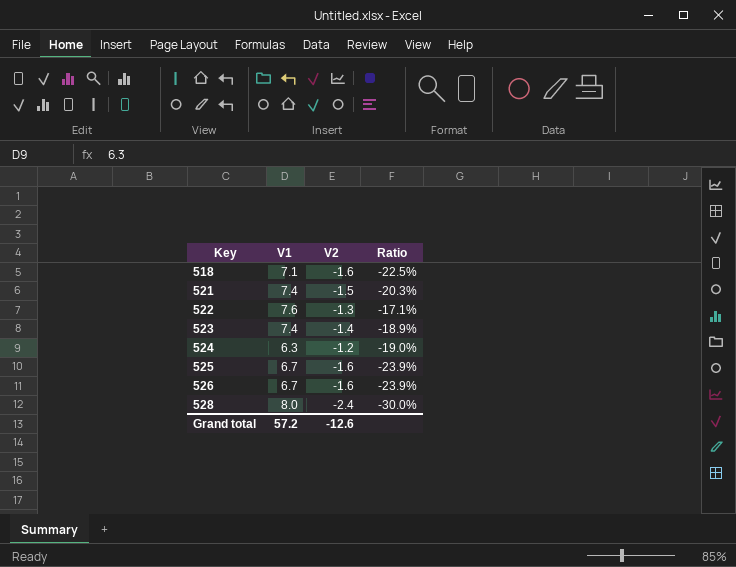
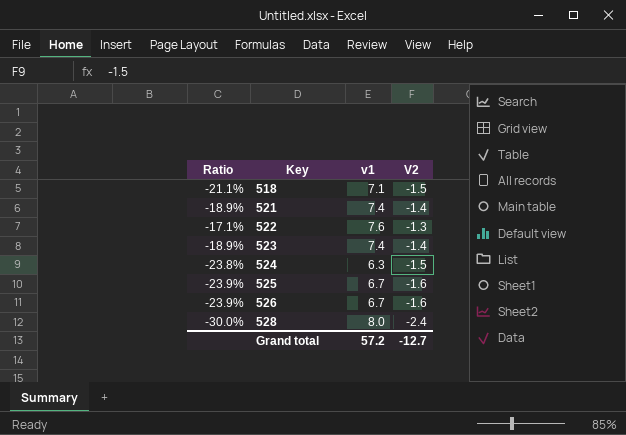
column Ratio | position: 4 -> 1
column name: V1 -> v1
518 | Ratio: -22.5% -> -21.1%
518 | V2: -1.6 -> -1.5
521 | Ratio: -20.3% -> -18.9%
521 | V2: -1.5 -> -1.4
524 | Ratio: -19.0% -> -23.8%
524 | V2: -1.2 -> -1.5
Grand total | V2: -12.6 -> -12.7

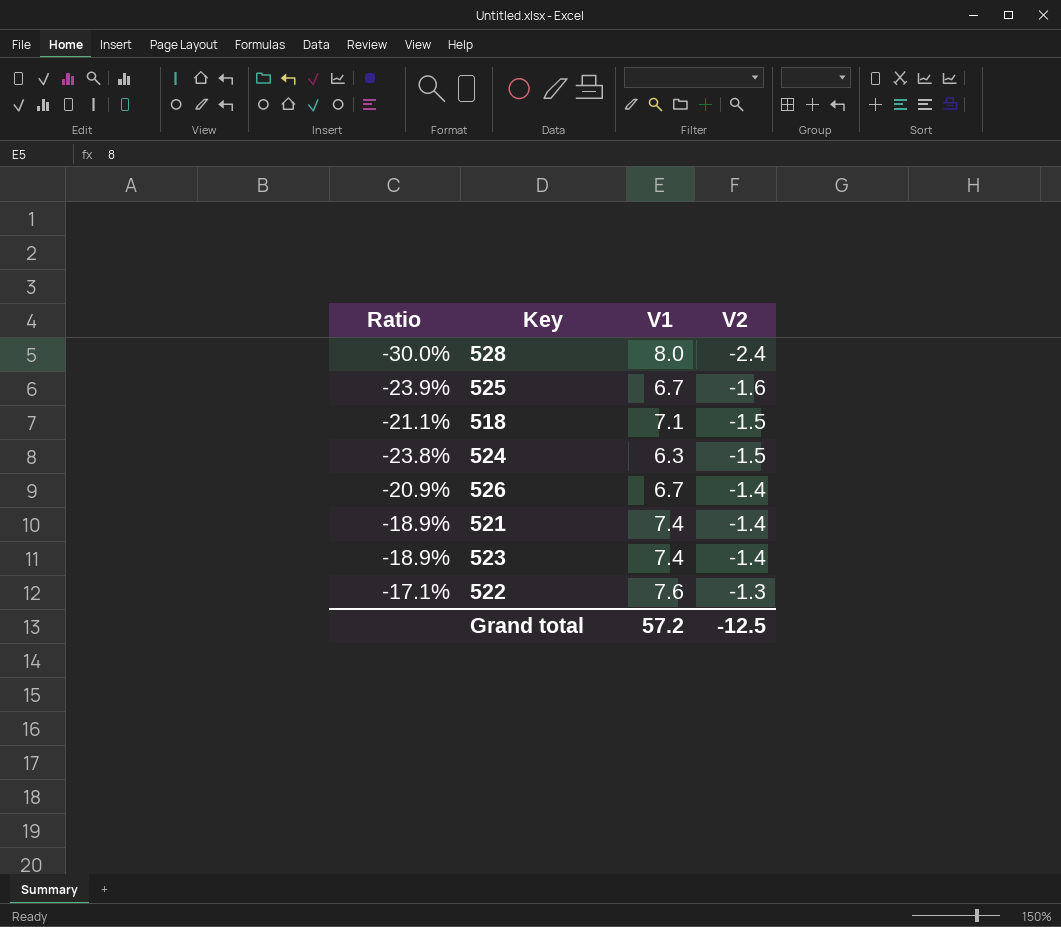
row order: Key ascending -> V2 ascending
column name: v1 -> V1
526 | Ratio: -23.9% -> -20.9%
526 | V2: -1.6 -> -1.4
Grand total | V2: -12.7 -> -12.5

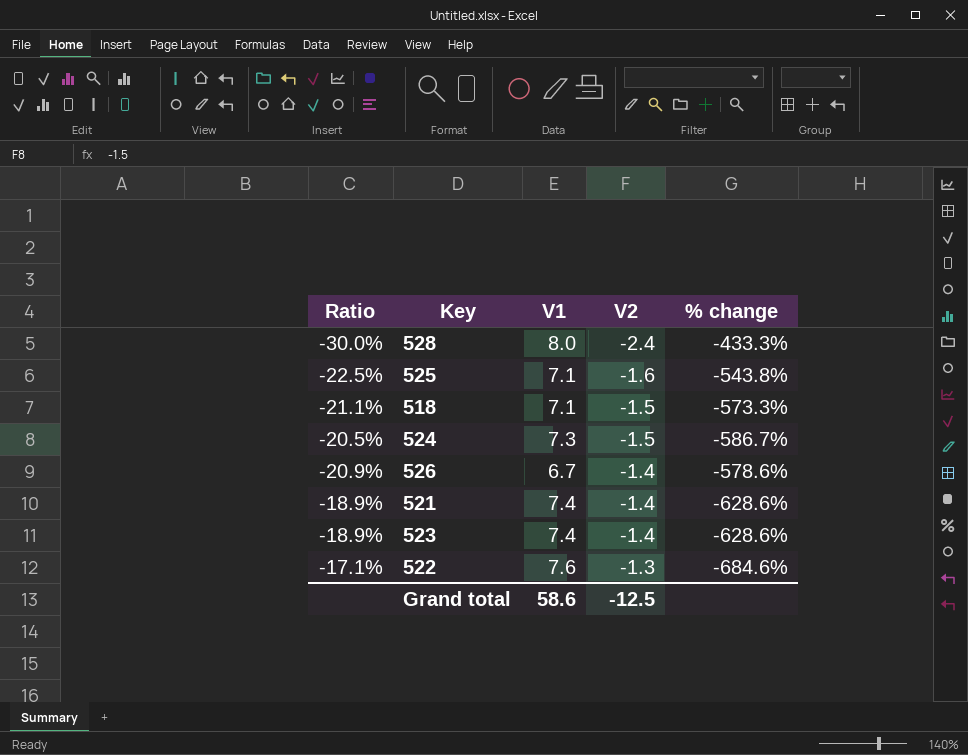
column % change | formula: none -> ([V1] - [V2]) / [V2]
525 | Ratio: -23.9% -> -22.5%
525 | V1: 6.7 -> 7.1
524 | Ratio: -23.8% -> -20.5%
524 | V1: 6.3 -> 7.3
Grand total | V1: 57.2 -> 58.6

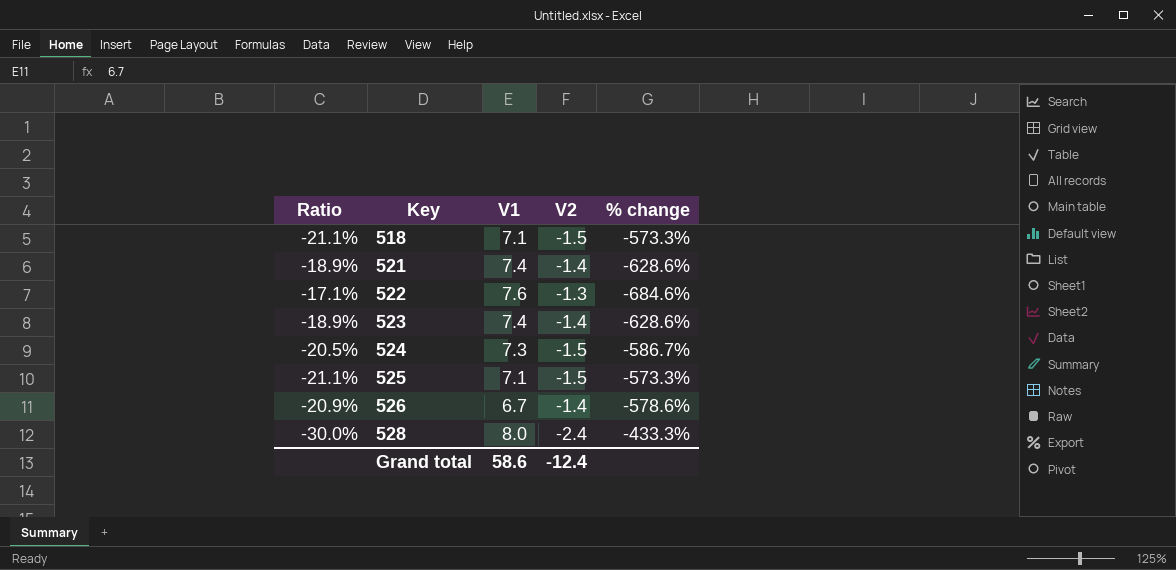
row order: V2 ascending -> Key ascending
525 | Ratio: -22.5% -> -21.1%
525 | V2: -1.6 -> -1.5
525 | % change: -543.8% -> -573.3%
Grand total | V2: -12.5 -> -12.4

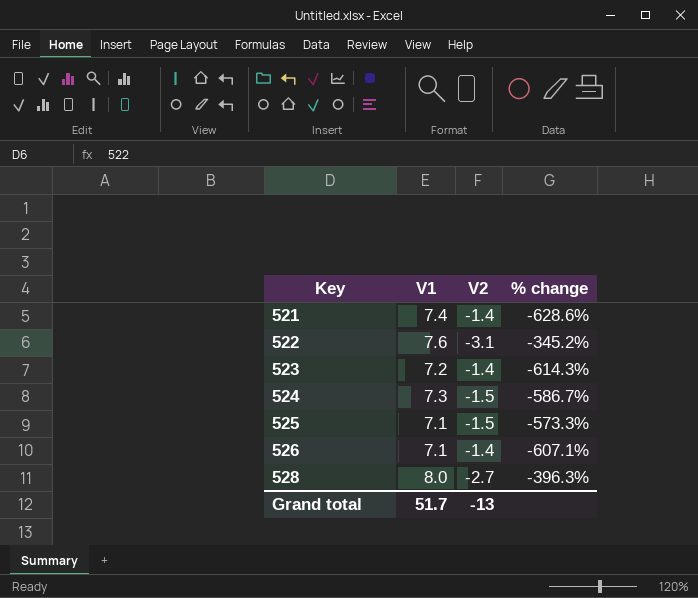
column Ratio | formula: [V2] / [V1] -> none
row 518: -21.1% | 7.1 | -1.5 | -573.3% -> none
522 | V2: -1.3 -> -3.1
522 | % change: -684.6% -> -345.2%
523 | V1: 7.4 -> 7.2
523 | % change: -628.6% -> -614.3%
526 | V1: 6.7 -> 7.1
526 | % change: -578.6% -> -607.1%
528 | V2: -2.4 -> -2.7
528 | % change: -433.3% -> -396.3%
Grand total | V1: 58.6 -> 51.7
Grand total | V2: -12.4 -> -13

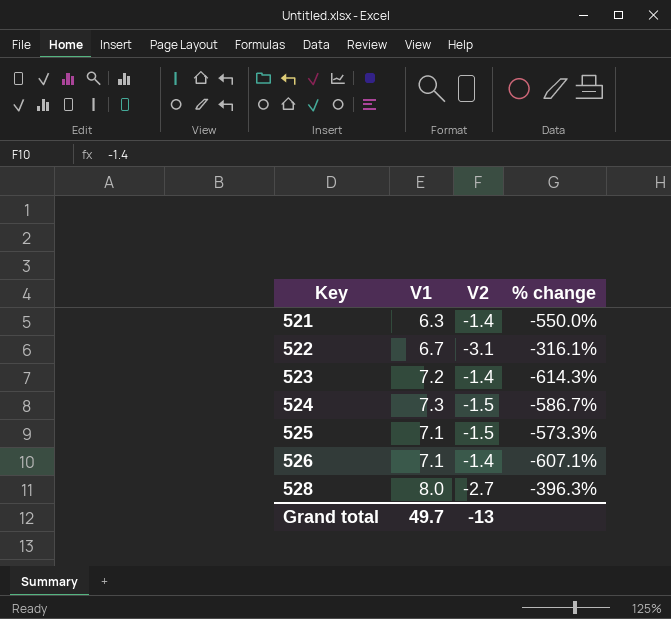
521 | V1: 7.4 -> 6.3
521 | % change: -628.6% -> -550.0%
522 | V1: 7.6 -> 6.7
522 | % change: -345.2% -> -316.1%
Grand total | V1: 51.7 -> 49.7

